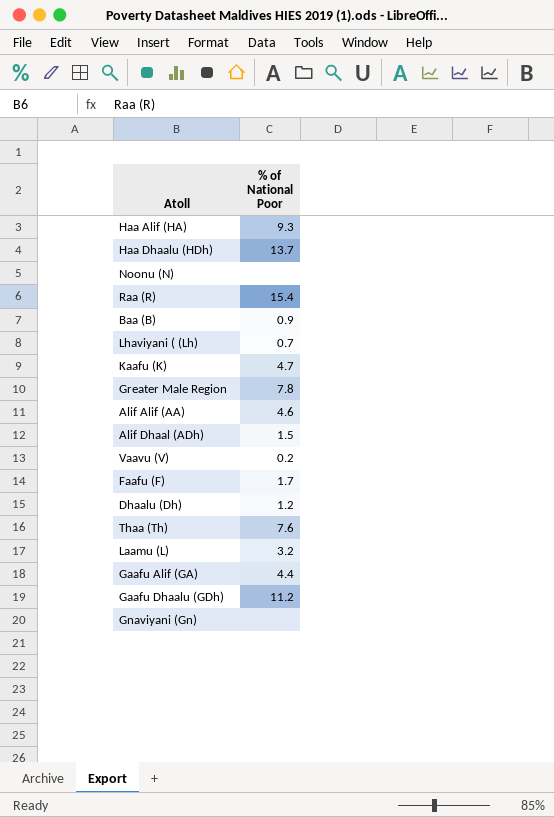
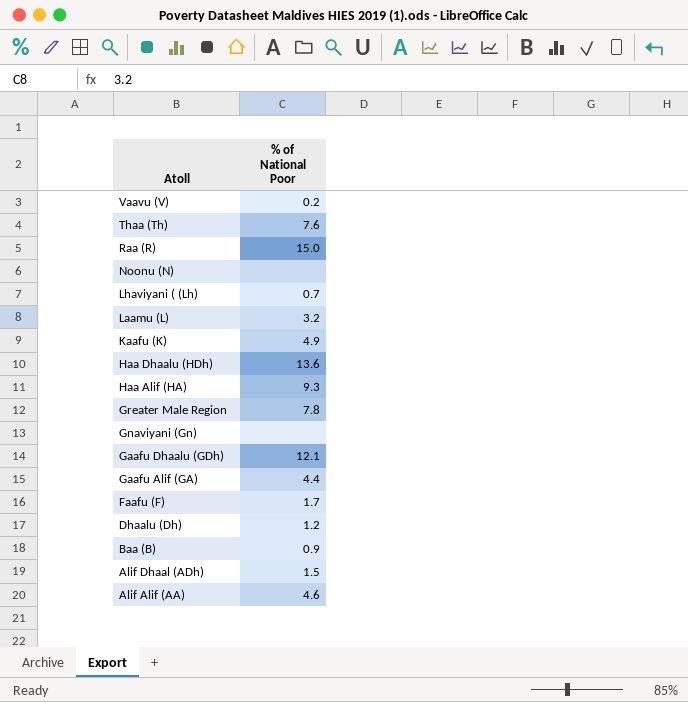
row order: none -> Atoll descending
Raa (R) | % of National Poor: 15.4 -> 15.0
Kaafu (K) | % of National Poor: 4.7 -> 4.9
Haa Dhaalu (HDh) | % of National Poor: 13.7 -> 13.6
Gaafu Dhaalu (GDh) | % of National Poor: 11.2 -> 12.1

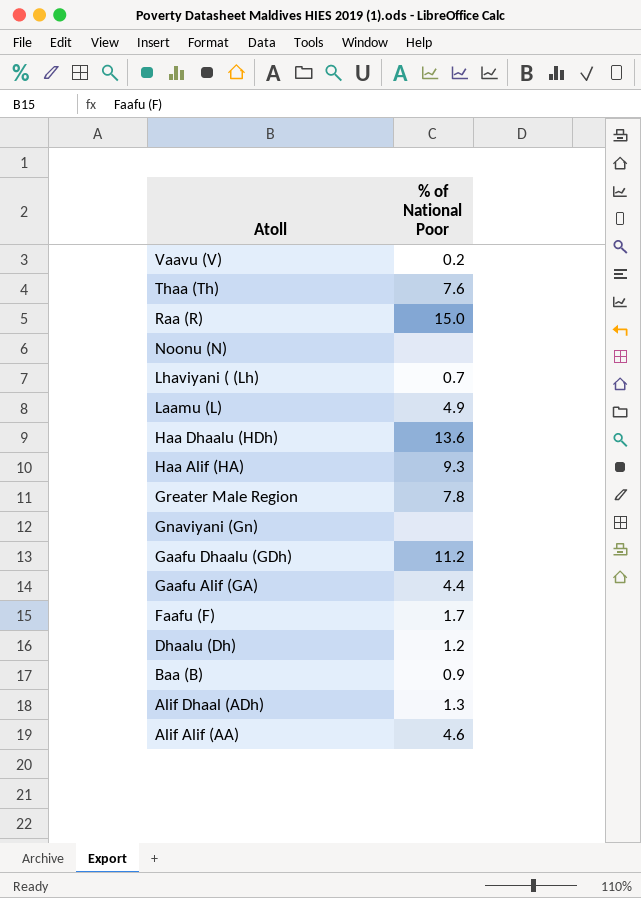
row Kaafu (K): 4.9 -> none
Laamu (L) | % of National Poor: 3.2 -> 4.9
Gaafu Dhaalu (GDh) | % of National Poor: 12.1 -> 11.2
Alif Dhaal (ADh) | % of National Poor: 1.5 -> 1.3

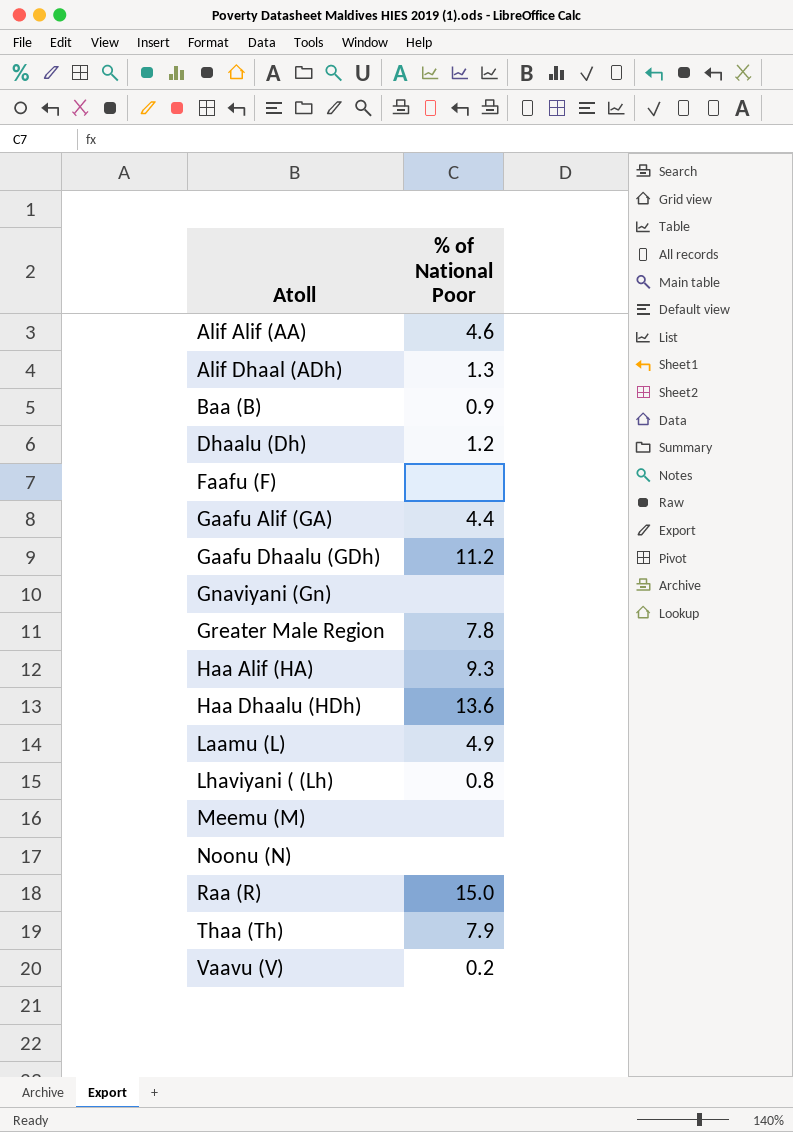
row order: Atoll descending -> Atoll ascending
Faafu (F) | % of National Poor: 1.7 -> none
Lhaviyani ( (Lh) | % of National Poor: 0.7 -> 0.8
row Meemu (M): none -> none
Thaa (Th) | % of National Poor: 7.6 -> 7.9

